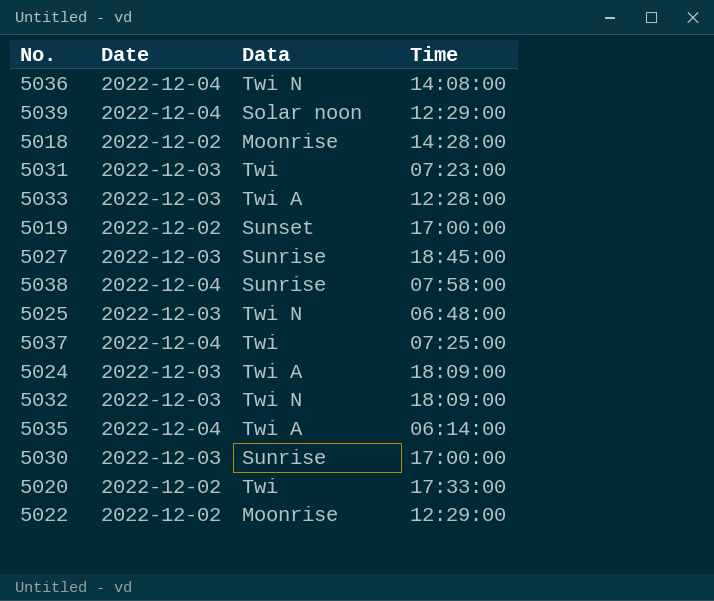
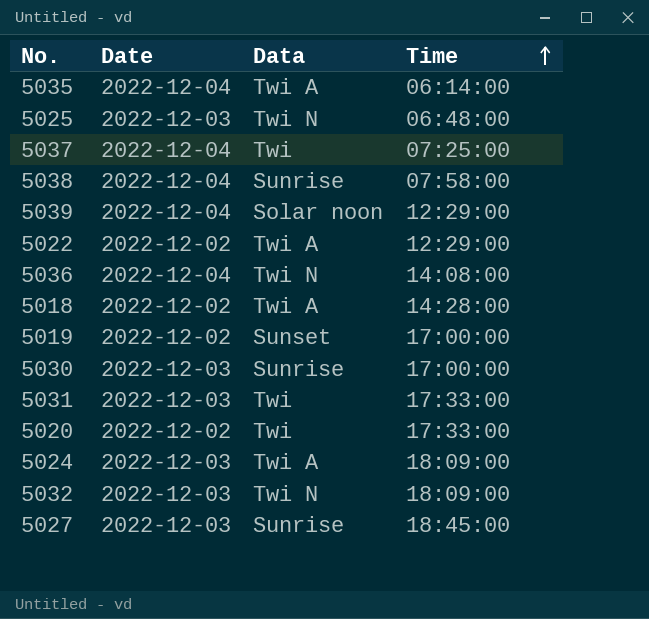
row order: none -> Time ascending
row 5033: 2022-12-03 | Twi A | 12:28:00 -> none
5022 | Data: Moonrise -> Twi A
5018 | Data: Moonrise -> Twi A
5031 | Time: 07:23:00 -> 17:33:00

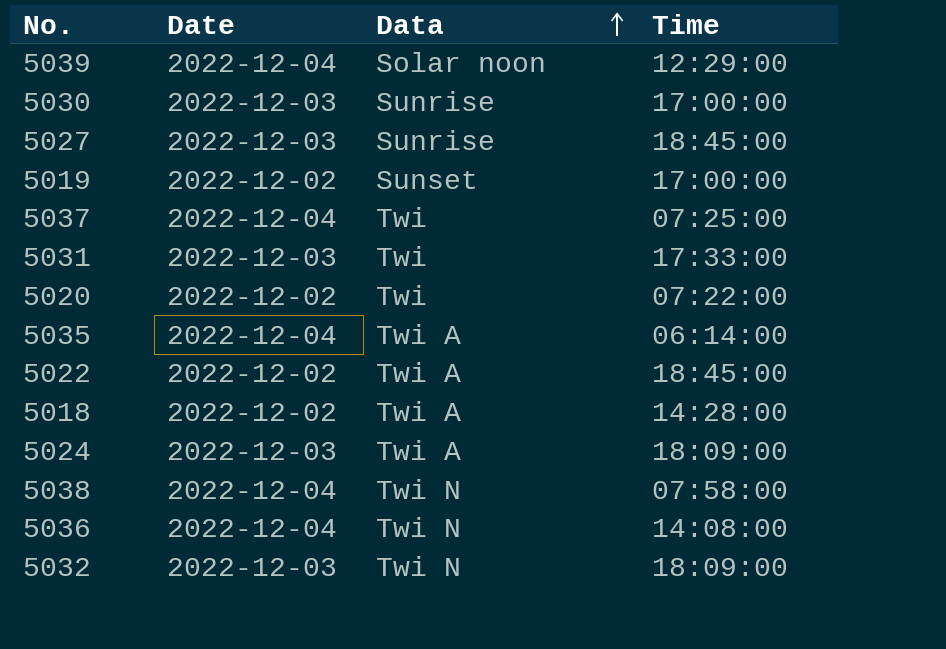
row order: Time ascending -> Data ascending
row 5025: 2022-12-03 | Twi N | 06:48:00 -> none
5020 | Time: 17:33:00 -> 07:22:00
5022 | Time: 12:29:00 -> 18:45:00
5038 | Data: Sunrise -> Twi N

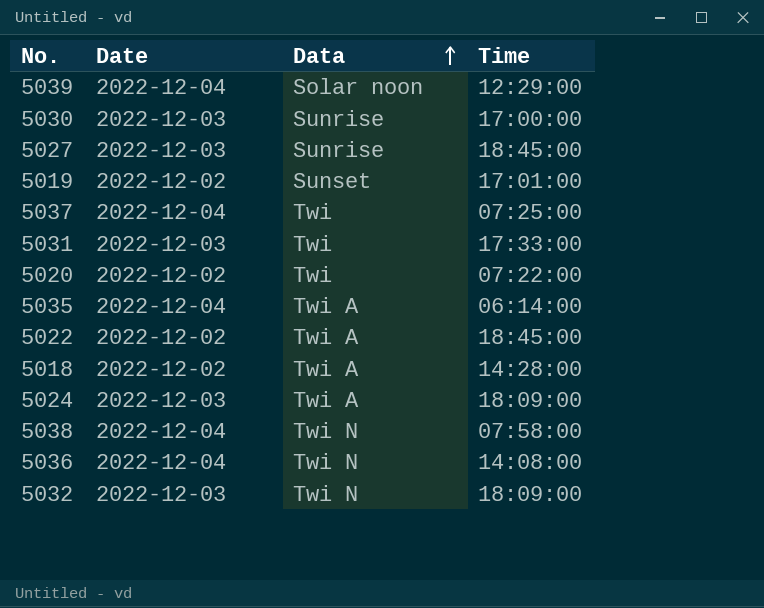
5019 | Time: 17:00:00 -> 17:01:00

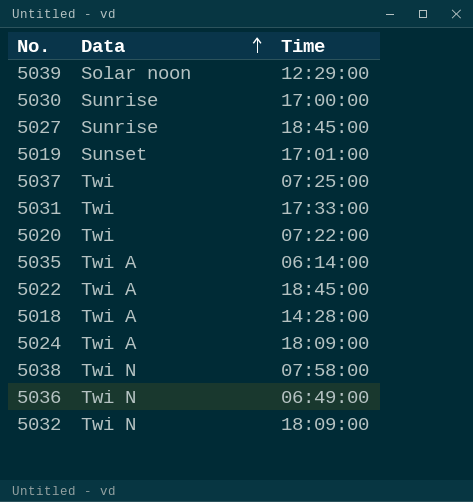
column Date | position: 2 -> none
5036 | Time: 14:08:00 -> 06:49:00

